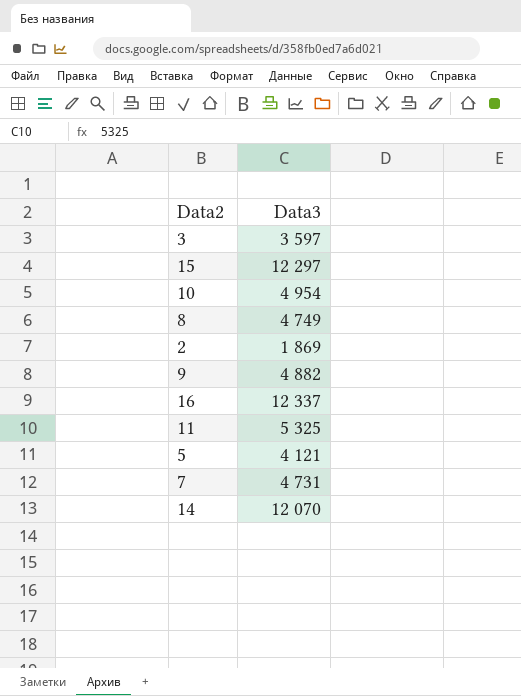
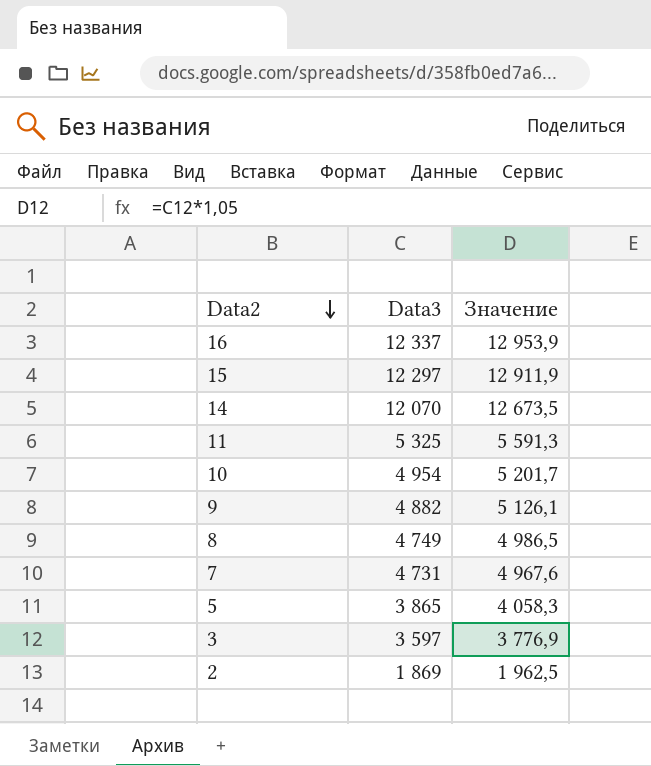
row order: none -> Data2 descending
column Значение | formula: none -> [Data3] * 1,05
5 | Data3: 4 121 -> 3 865

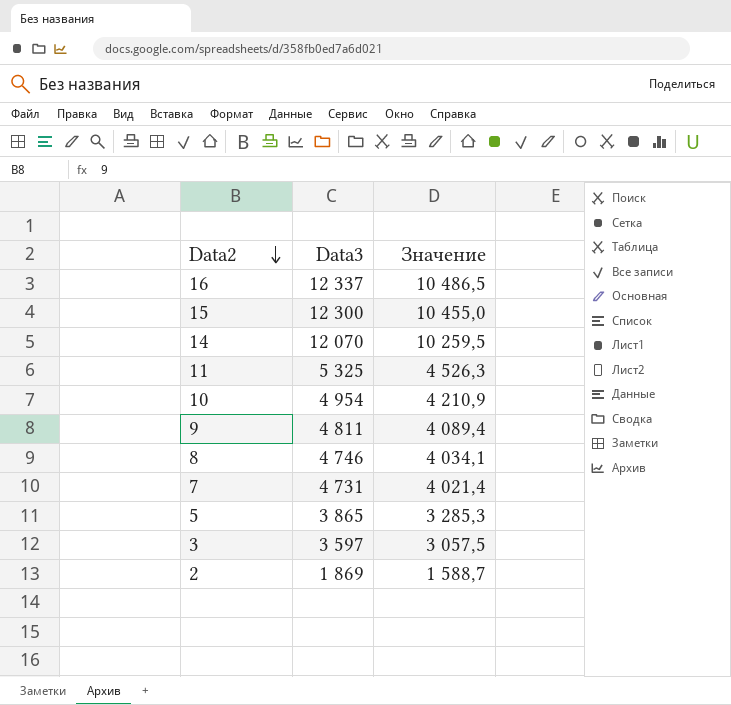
column Значение | formula: [Data3] * 1,05 -> [Data3] * 0,85
15 | Data3: 12 297 -> 12 300
9 | Data3: 4 882 -> 4 811
8 | Data3: 4 749 -> 4 746

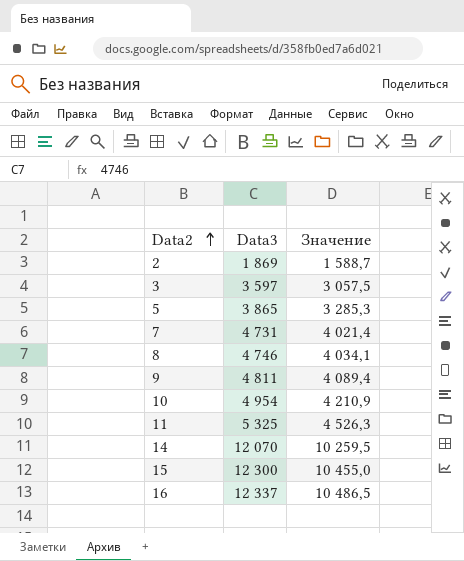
row order: Data2 descending -> Data2 ascending

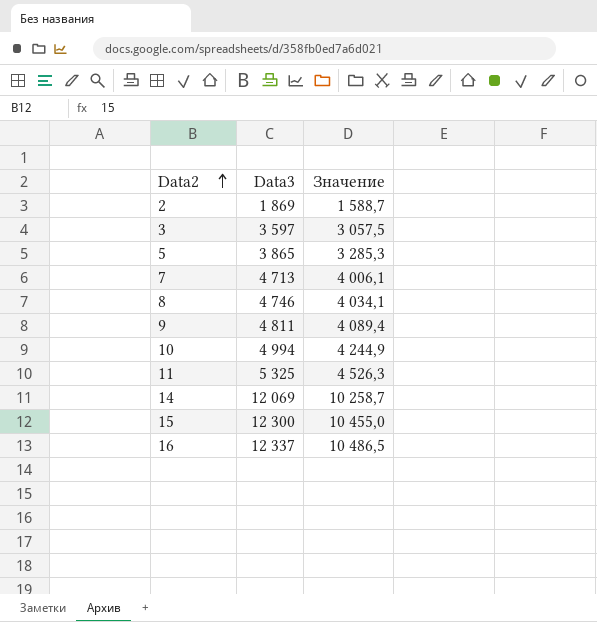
7 | Data3: 4 731 -> 4 713
7 | Значение: 4 021,4 -> 4 006,1
10 | Data3: 4 954 -> 4 994
10 | Значение: 4 210,9 -> 4 244,9
14 | Data3: 12 070 -> 12 069
14 | Значение: 10 259,5 -> 10 258,7

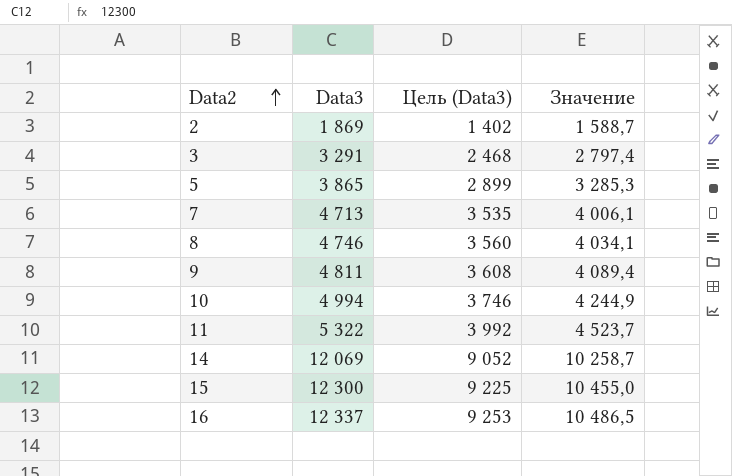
column Цель (Data3) | formula: none -> [Data3] * 0,75
3 | Data3: 3 597 -> 3 291
3 | Значение: 3 057,5 -> 2 797,4
11 | Data3: 5 325 -> 5 322
11 | Значение: 4 526,3 -> 4 523,7

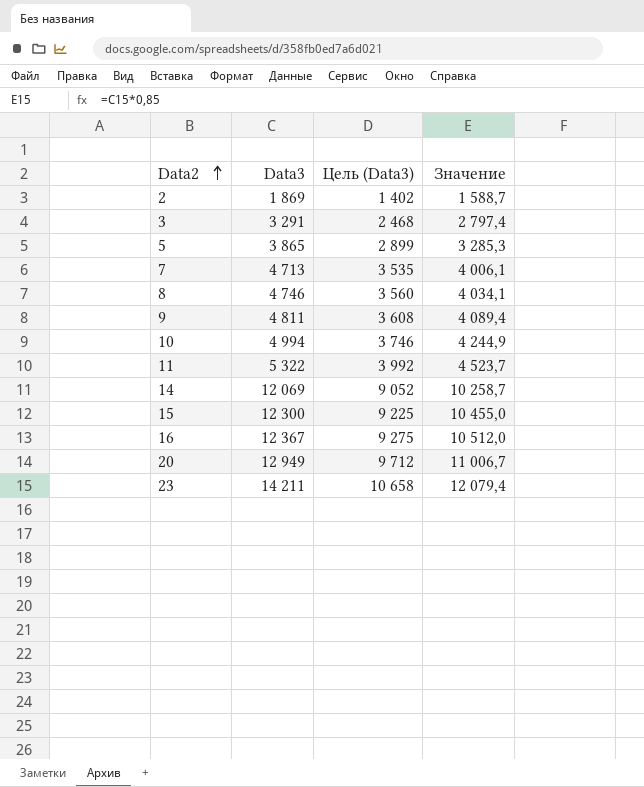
16 | Data3: 12 337 -> 12 367
16 | Цель (Data3): 9 253 -> 9 275
16 | Значение: 10 486,5 -> 10 512,0
row 20: none -> 12 949 | 9 712 | 11 006,7
row 23: none -> 14 211 | 10 658 | 12 079,4

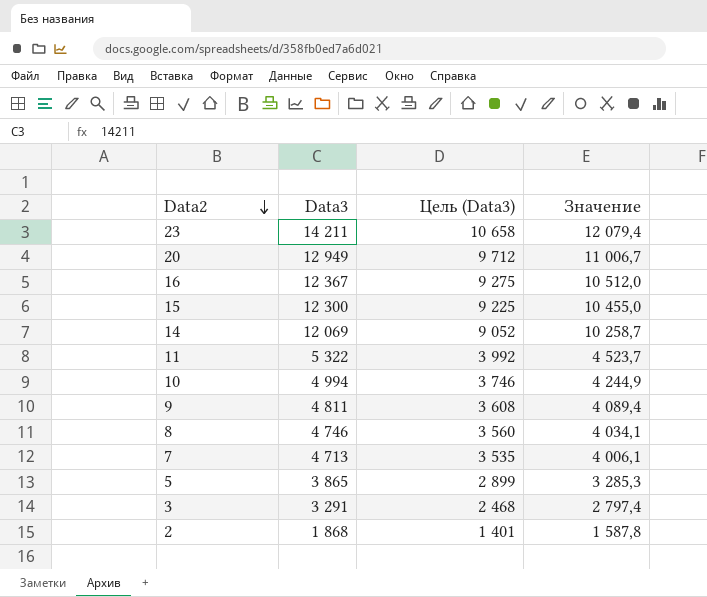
row order: Data2 ascending -> Data2 descending
2 | Data3: 1 869 -> 1 868
2 | Цель (Data3): 1 402 -> 1 401
2 | Значение: 1 588,7 -> 1 587,8

